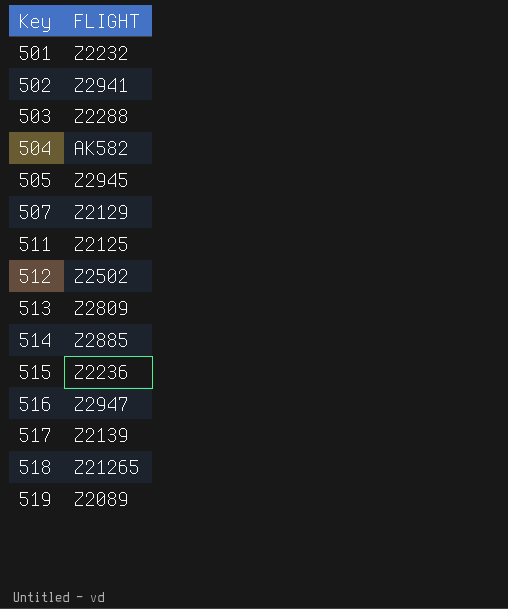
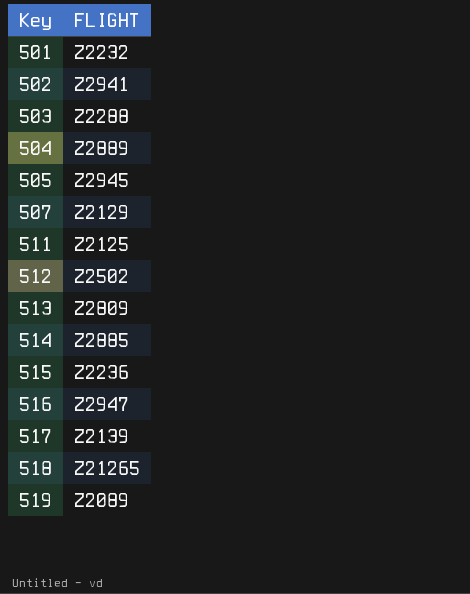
504 | FLIGHT: AK582 -> Z2889

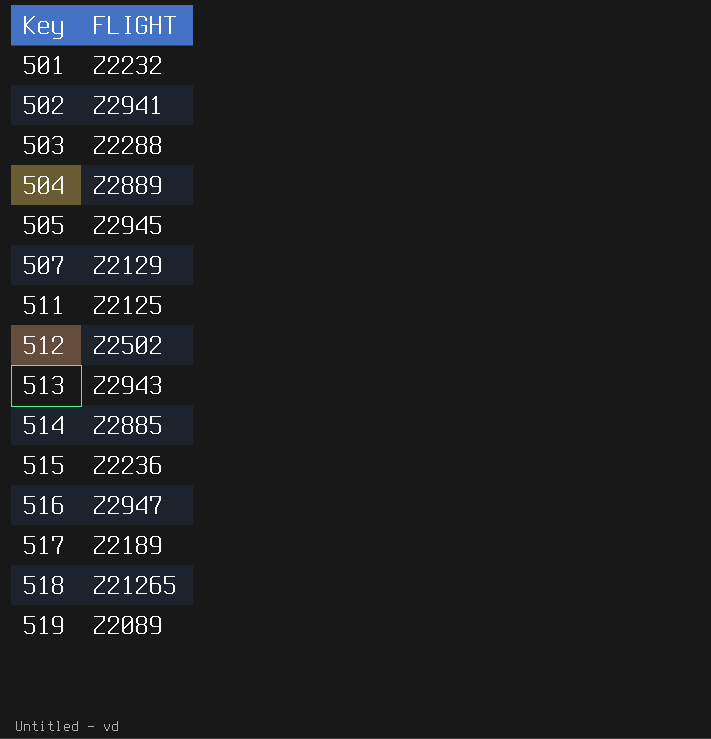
513 | FLIGHT: Z2809 -> Z2943
517 | FLIGHT: Z2139 -> Z2189

